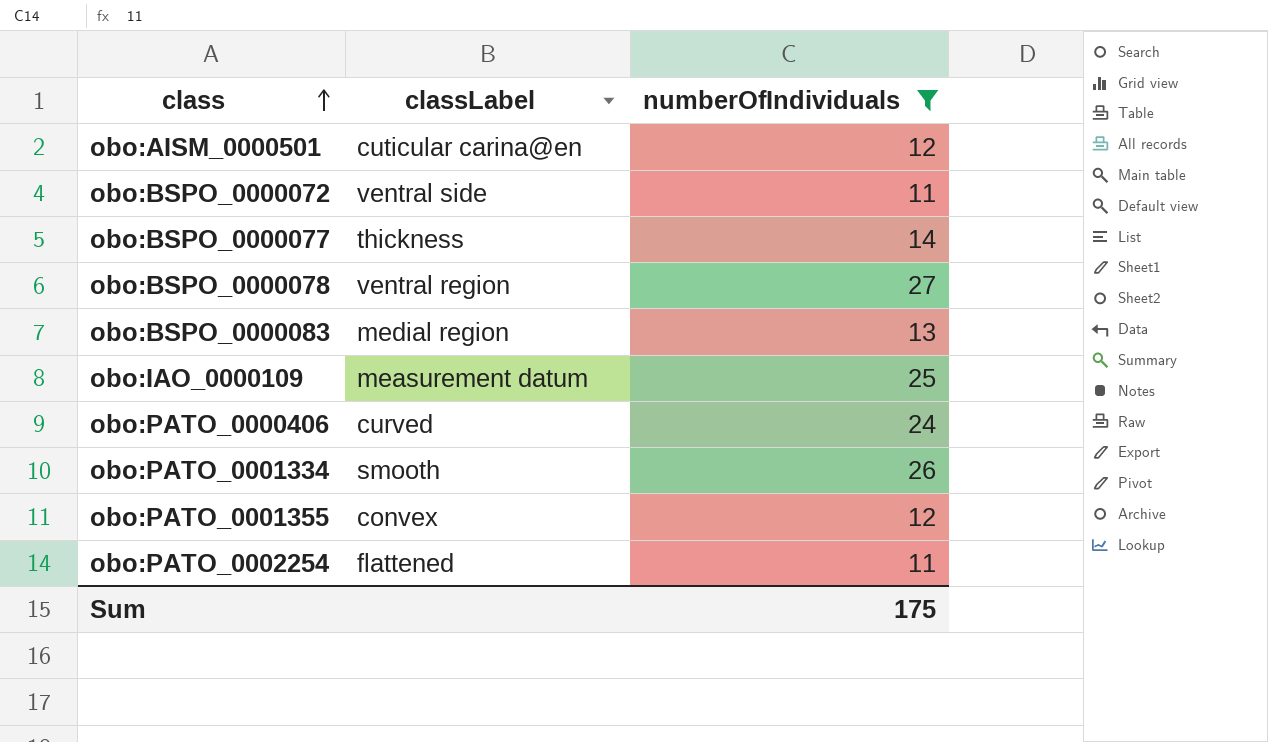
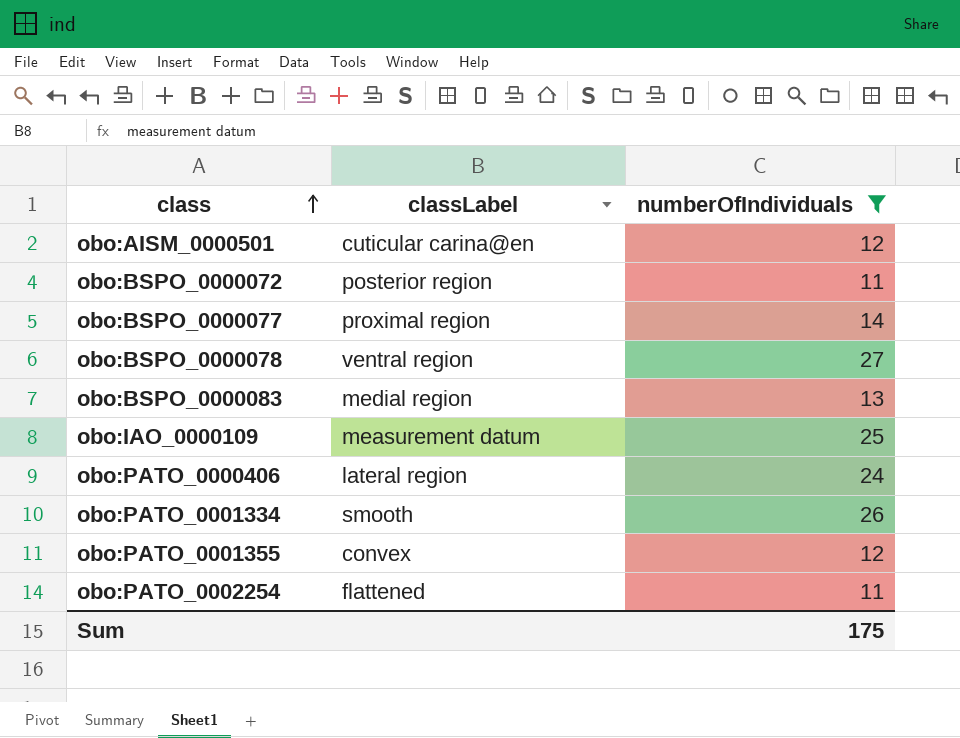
obo:BSPO_0000072 | classLabel: ventral side -> posterior region
obo:BSPO_0000077 | classLabel: thickness -> proximal region
obo:PATO_0000406 | classLabel: curved -> lateral region

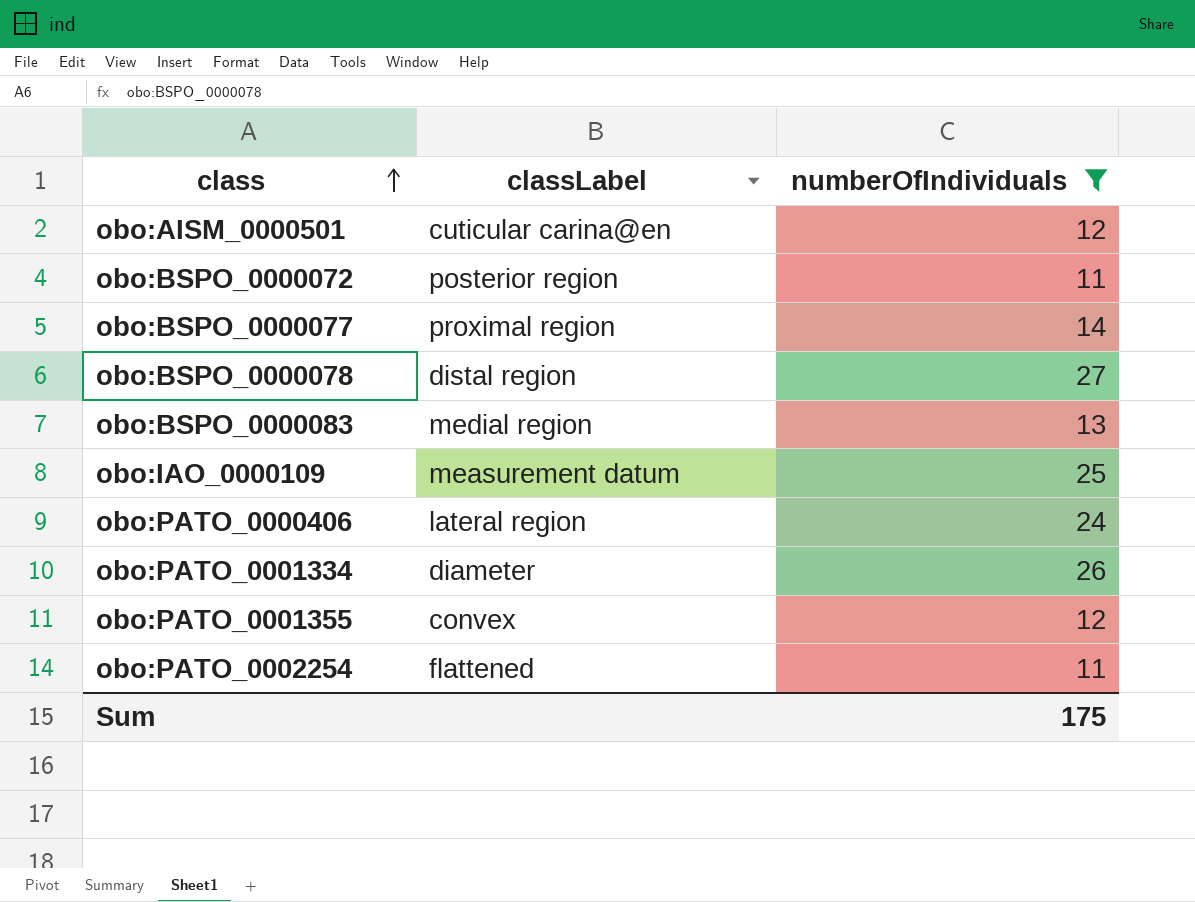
obo:BSPO_0000078 | classLabel: ventral region -> distal region
obo:PATO_0001334 | classLabel: smooth -> diameter

